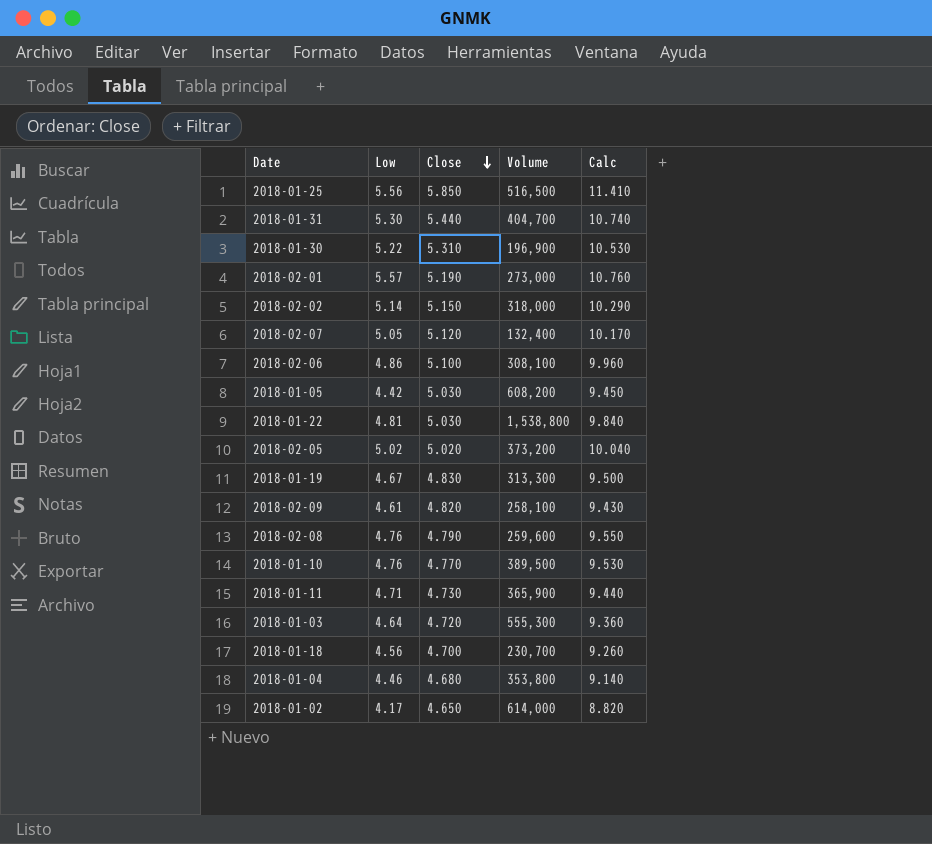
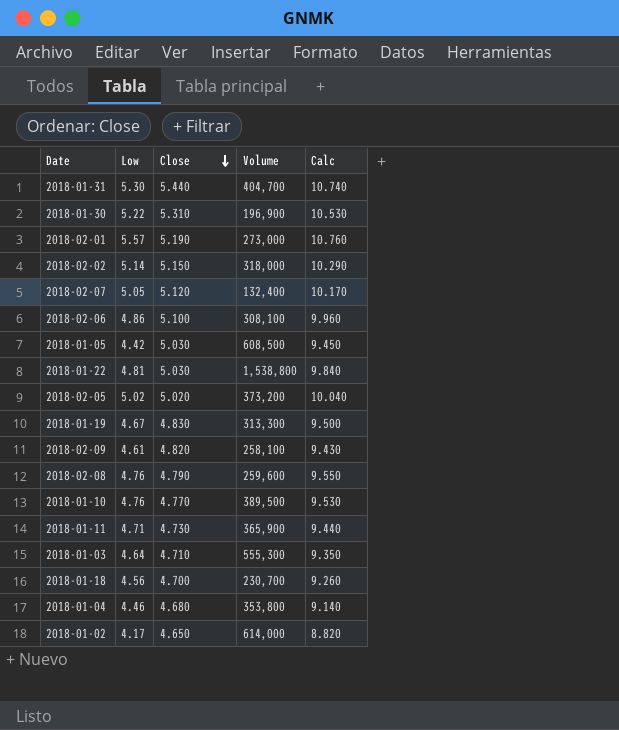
row 2018-01-25: 5.56 | 5.850 | 516,500 | 11.410 -> none
2018-01-05 | Volume: 608,200 -> 608,500
2018-01-03 | Close: 4.720 -> 4.710
2018-01-03 | Calc: 9.360 -> 9.350

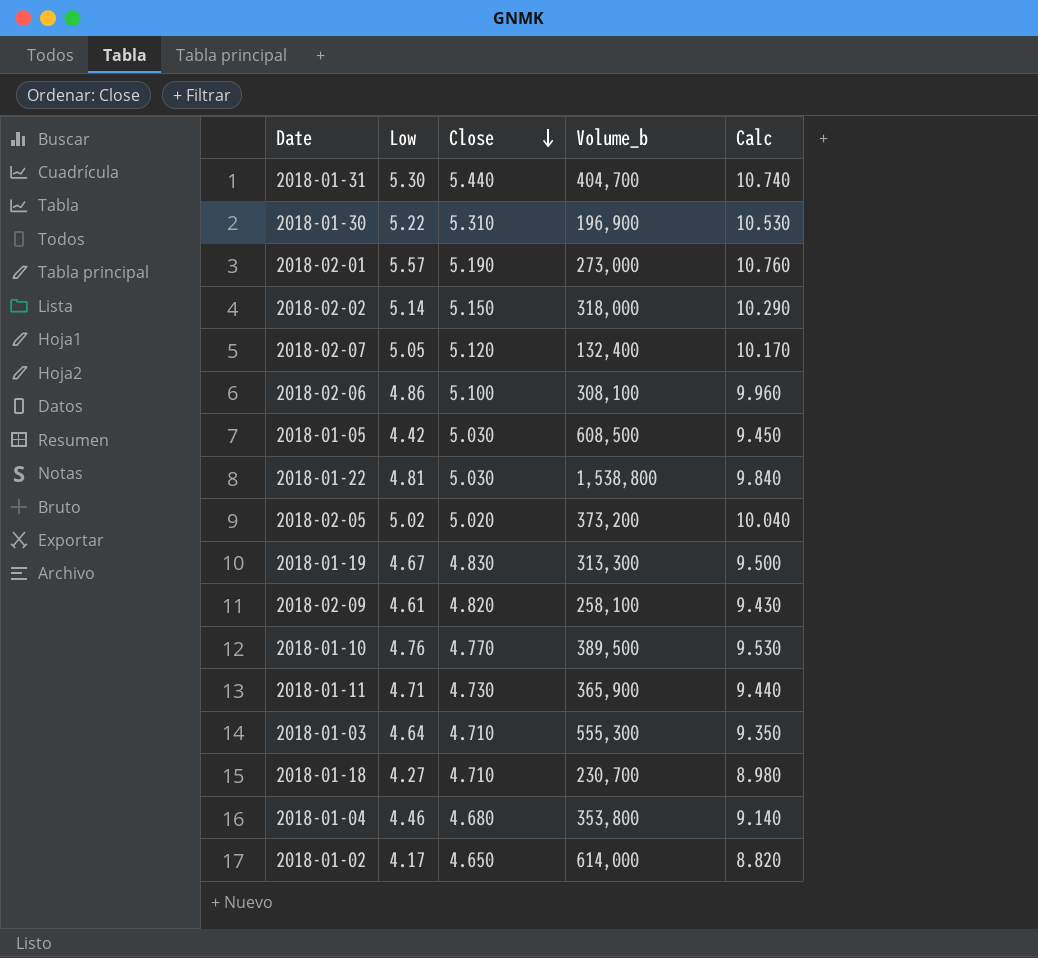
column name: Volume -> Volume_b
row 2018-02-08: 4.76 | 4.790 | 259,600 | 9.550 -> none
2018-01-18 | Low: 4.56 -> 4.27
2018-01-18 | Close: 4.700 -> 4.710
2018-01-18 | Calc: 9.260 -> 8.980

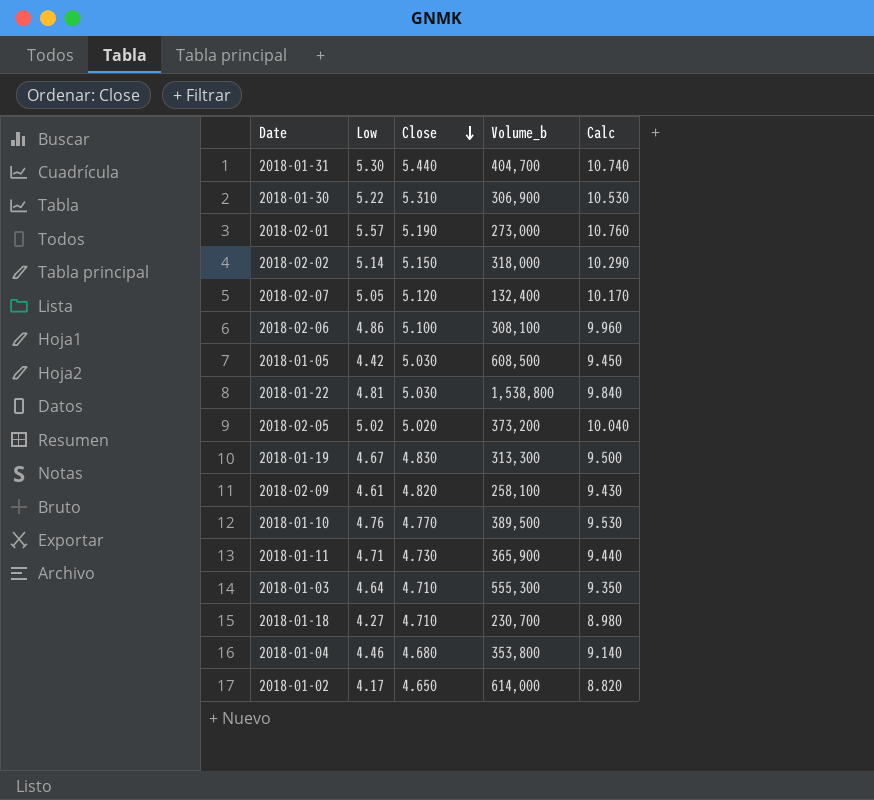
2018-01-30 | Volume_b: 196,900 -> 306,900

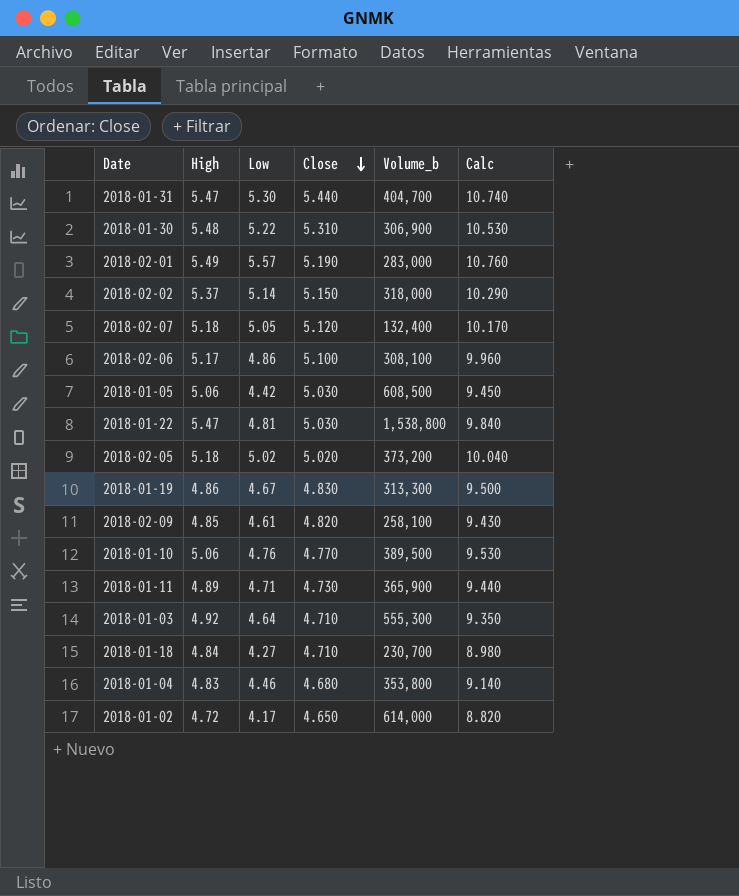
column High | position: none -> 2
2018-02-01 | Volume_b: 273,000 -> 283,000

